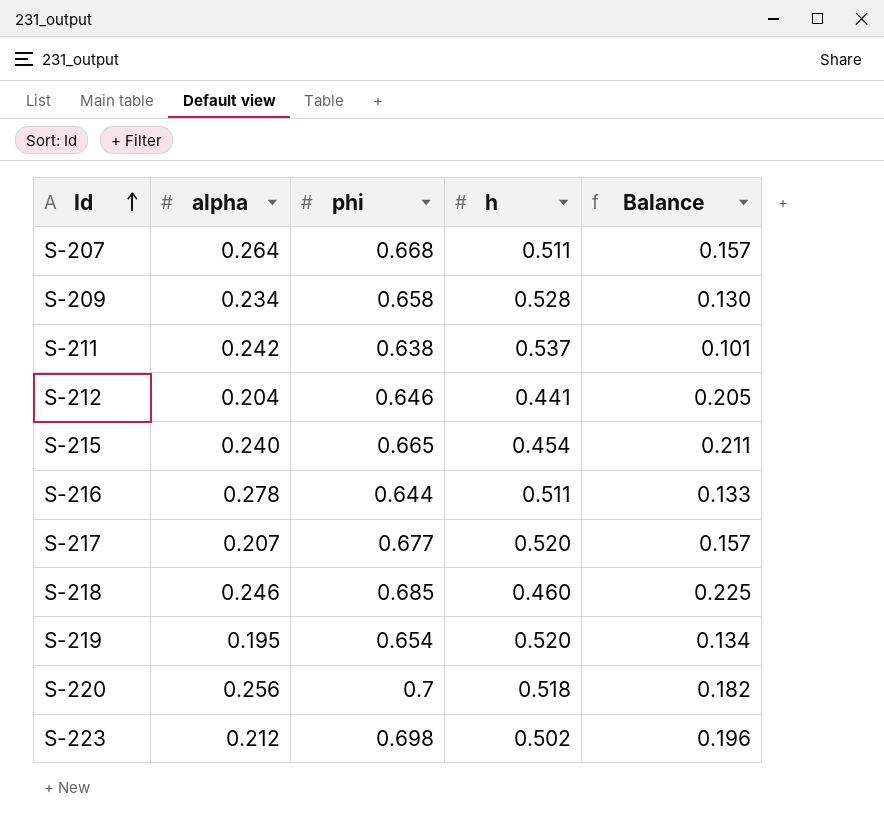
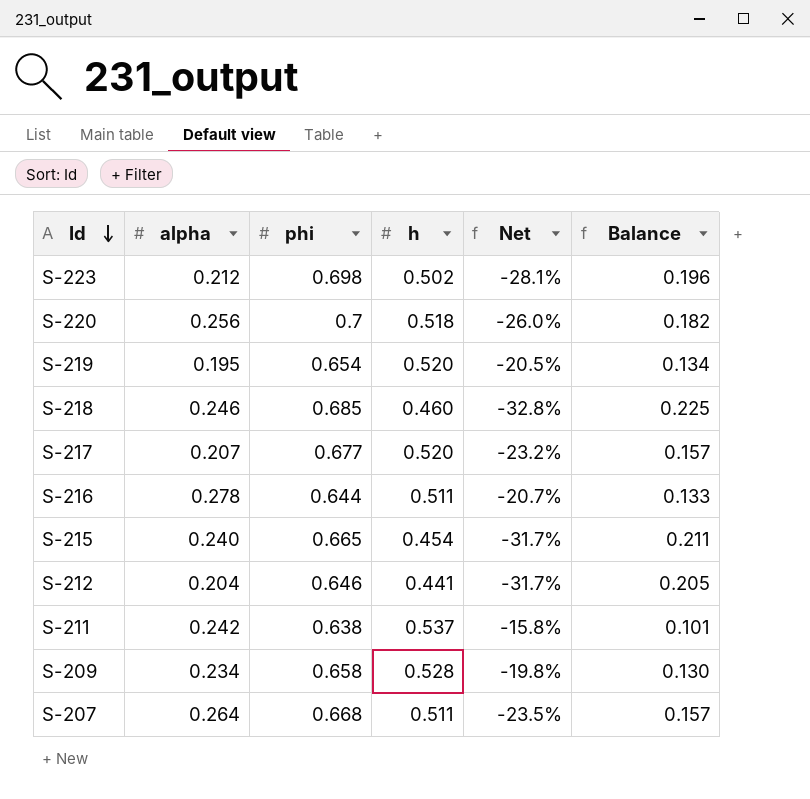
row order: Id ascending -> Id descending
column Net | formula: none -> ([h] - [phi]) / [phi]

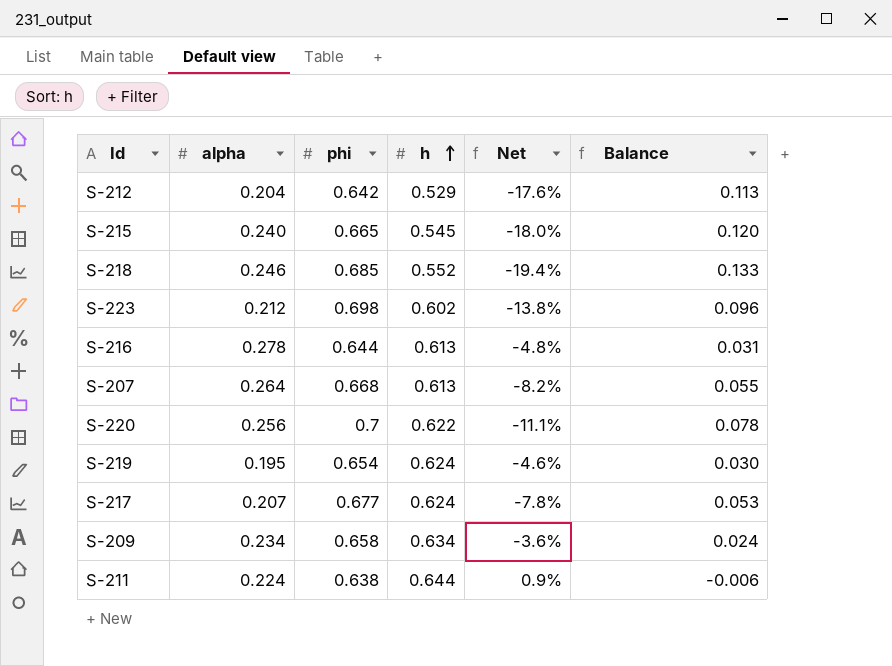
row order: Id descending -> h ascending
S-212 | phi: 0.646 -> 0.642
S-212 | h: 0.441 -> 0.529
S-212 | Net: -31.7% -> -17.6%
S-212 | Balance: 0.205 -> 0.113
S-215 | h: 0.454 -> 0.545
S-215 | Net: -31.7% -> -18.0%
S-215 | Balance: 0.211 -> 0.120
S-218 | h: 0.460 -> 0.552
S-218 | Net: -32.8% -> -19.4%
S-218 | Balance: 0.225 -> 0.133
S-223 | h: 0.502 -> 0.602
S-223 | Net: -28.1% -> -13.8%
S-223 | Balance: 0.196 -> 0.096
S-216 | h: 0.511 -> 0.613
S-216 | Net: -20.7% -> -4.8%
S-216 | Balance: 0.133 -> 0.031
S-207 | h: 0.511 -> 0.613
S-207 | Net: -23.5% -> -8.2%
S-207 | Balance: 0.157 -> 0.055
S-220 | h: 0.518 -> 0.622
S-220 | Net: -26.0% -> -11.1%
S-220 | Balance: 0.182 -> 0.078
S-219 | h: 0.520 -> 0.624
S-219 | Net: -20.5% -> -4.6%
S-219 | Balance: 0.134 -> 0.030
S-217 | h: 0.520 -> 0.624
S-217 | Net: -23.2% -> -7.8%
S-217 | Balance: 0.157 -> 0.053
S-209 | h: 0.528 -> 0.634
S-209 | Net: -19.8% -> -3.6%
S-209 | Balance: 0.130 -> 0.024
S-211 | alpha: 0.242 -> 0.224
S-211 | h: 0.537 -> 0.644
S-211 | Net: -15.8% -> 0.9%
S-211 | Balance: 0.101 -> -0.006

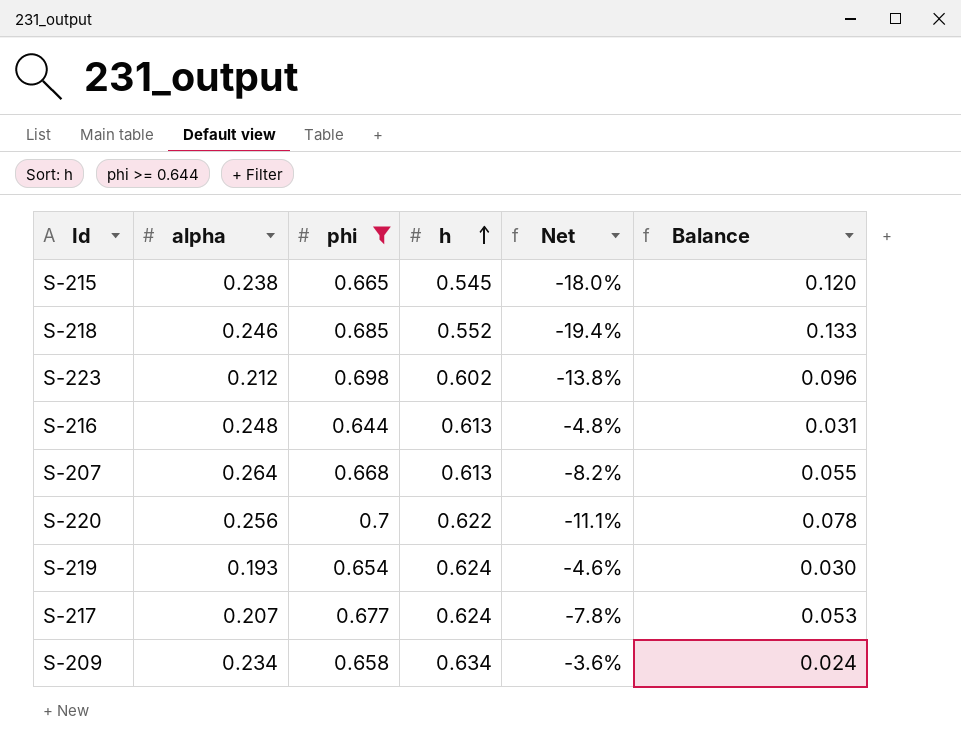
filter: none -> phi >= 0.644
S-215 | alpha: 0.240 -> 0.238
S-216 | alpha: 0.278 -> 0.248
S-219 | alpha: 0.195 -> 0.193

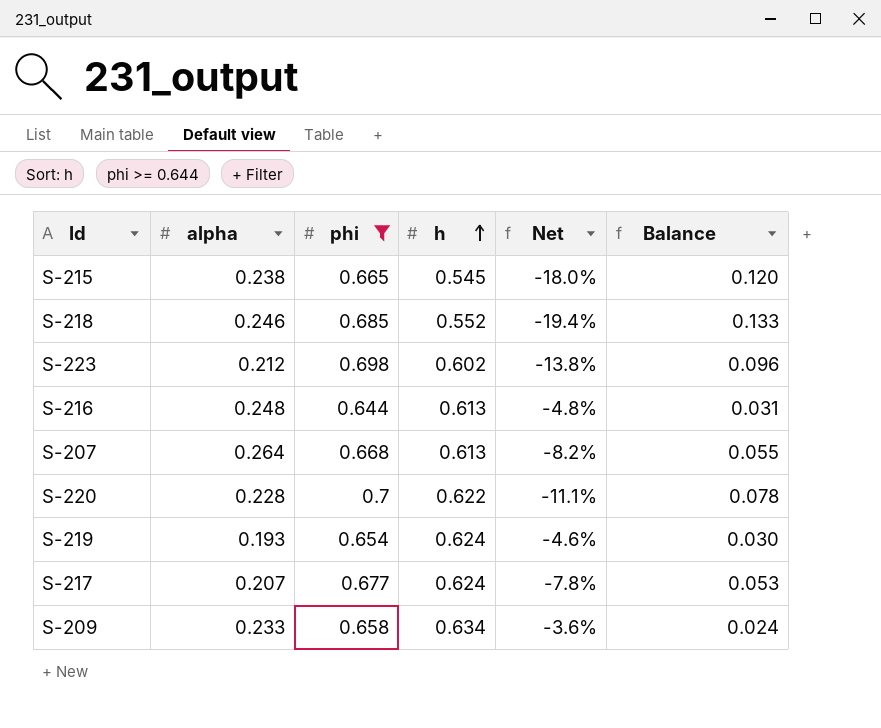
S-220 | alpha: 0.256 -> 0.228
S-209 | alpha: 0.234 -> 0.233

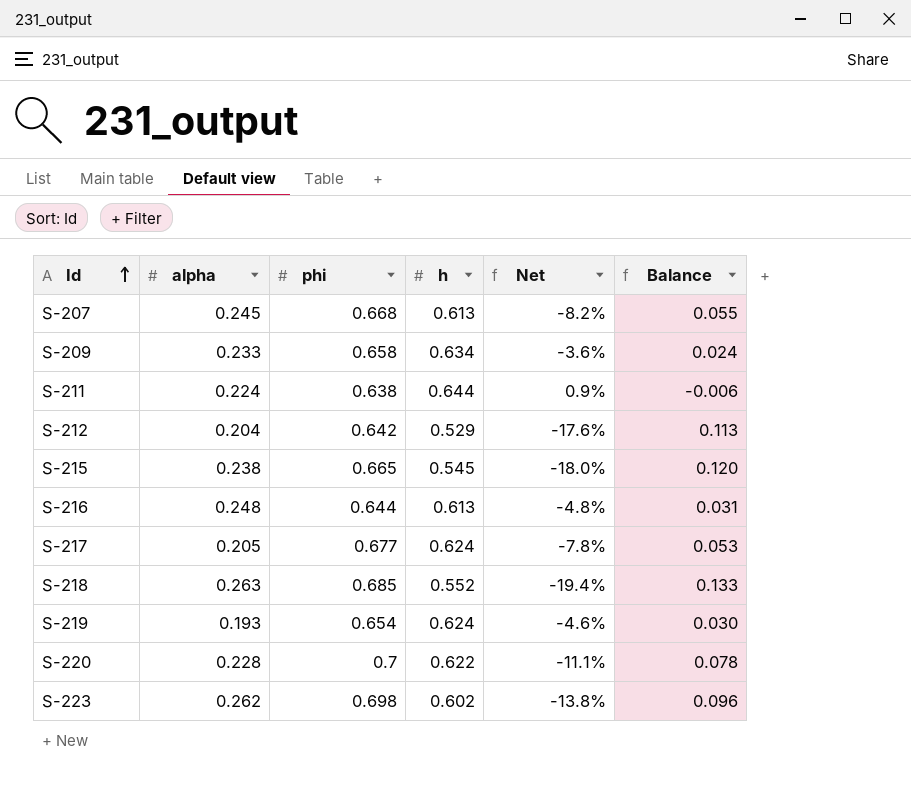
filter: phi >= 0.644 -> none
row order: h ascending -> Id ascending
S-207 | alpha: 0.264 -> 0.245
S-217 | alpha: 0.207 -> 0.205
S-218 | alpha: 0.246 -> 0.263
S-223 | alpha: 0.212 -> 0.262

